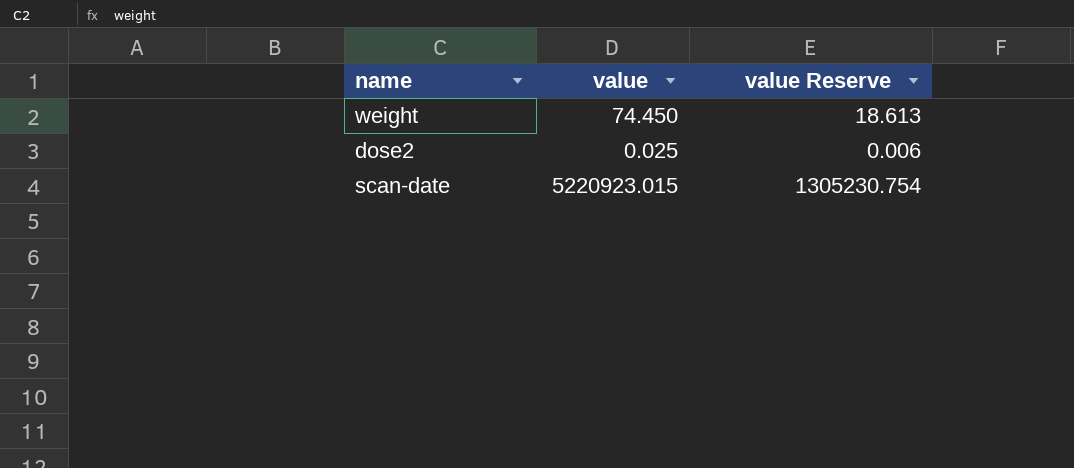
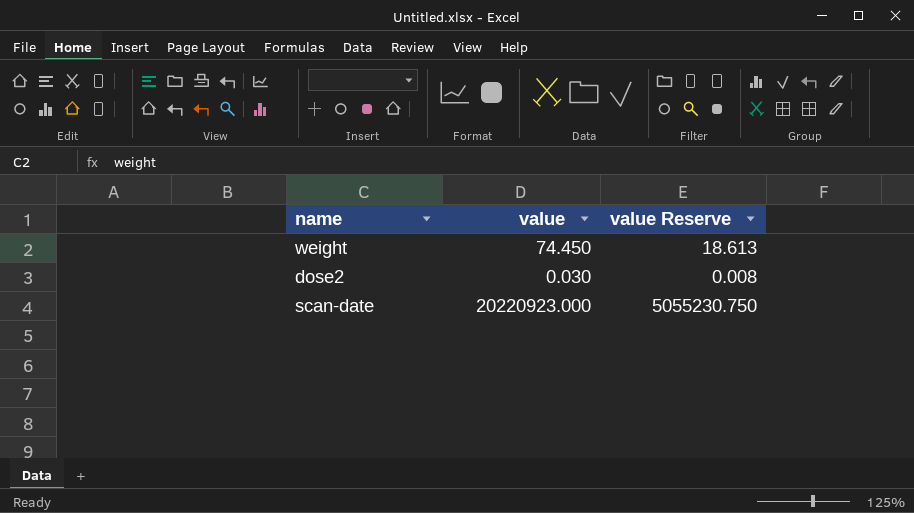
dose2 | value: 0.025 -> 0.030
dose2 | value Reserve: 0.006 -> 0.008
scan-date | value: 5220923.015 -> 20220923.000
scan-date | value Reserve: 1305230.754 -> 5055230.750

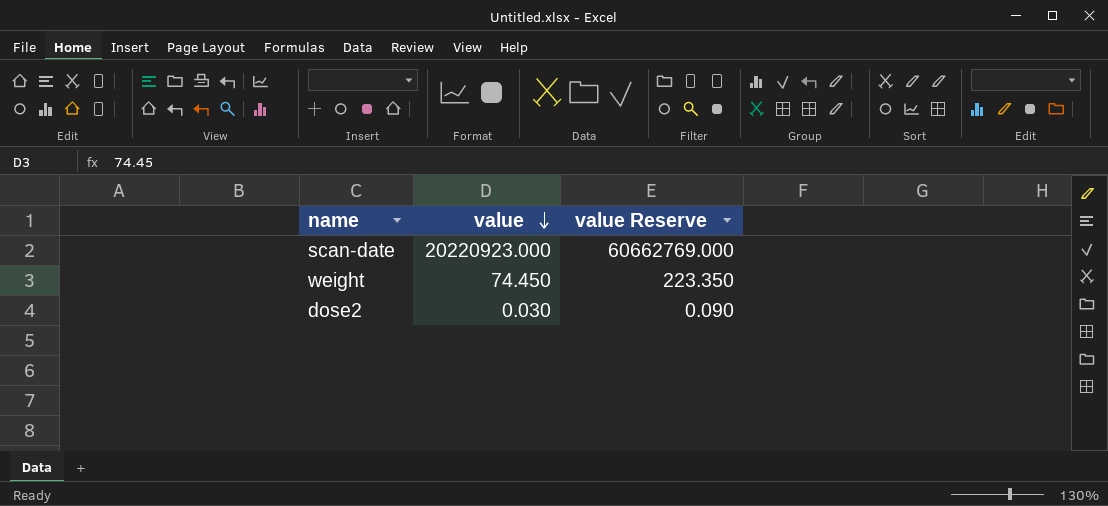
row order: none -> value descending
column value Reserve | formula: [value] * 0.25 -> [value] * 3

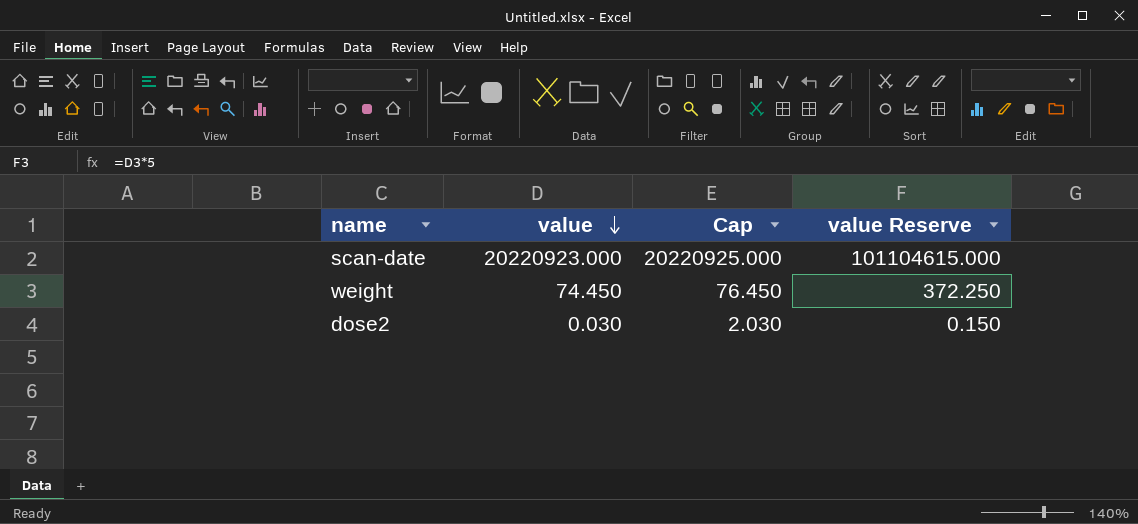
column Cap | formula: none -> [value] + 2
column value Reserve | formula: [value] * 3 -> [value] * 5

